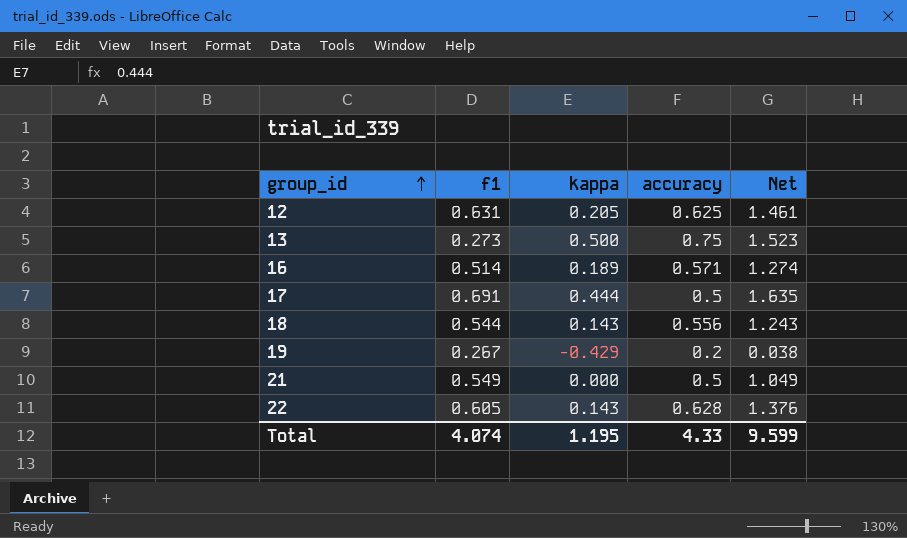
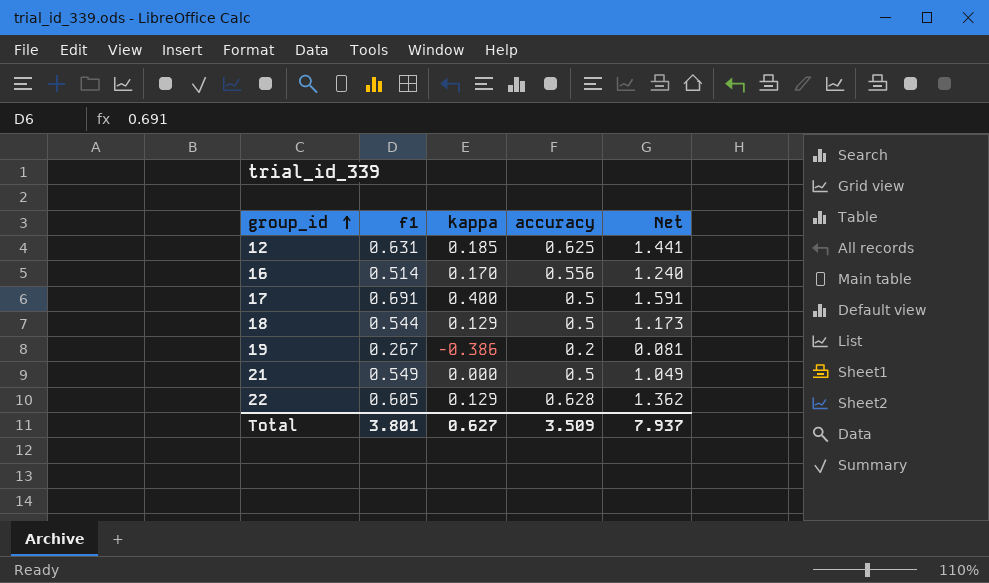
row 13: 0.273 | 0.500 | 0.75 | 1.523 -> none
12 | kappa: 0.205 -> 0.185
12 | Net: 1.461 -> 1.441
16 | kappa: 0.189 -> 0.170
16 | accuracy: 0.571 -> 0.556
16 | Net: 1.274 -> 1.240
17 | kappa: 0.444 -> 0.400
17 | Net: 1.635 -> 1.591
18 | kappa: 0.143 -> 0.129
18 | accuracy: 0.556 -> 0.5
18 | Net: 1.243 -> 1.173
19 | kappa: -0.429 -> -0.386
19 | Net: 0.038 -> 0.081
22 | kappa: 0.143 -> 0.129
22 | Net: 1.376 -> 1.362
Total | f1: 4.074 -> 3.801
Total | kappa: 1.195 -> 0.627
Total | accuracy: 4.33 -> 3.509
Total | Net: 9.599 -> 7.937

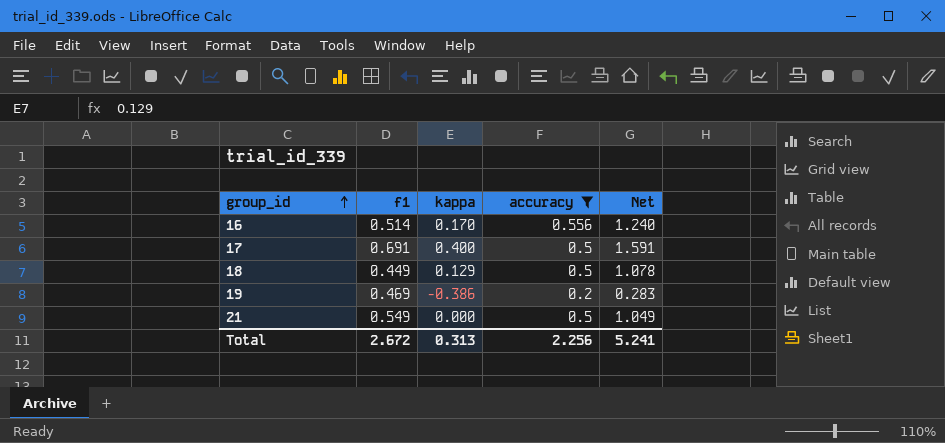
filter: none -> accuracy <= 0.556
18 | f1: 0.544 -> 0.449
18 | Net: 1.173 -> 1.078
19 | f1: 0.267 -> 0.469
19 | Net: 0.081 -> 0.283
Total | f1: 3.801 -> 2.672
Total | kappa: 0.627 -> 0.313
Total | accuracy: 3.509 -> 2.256
Total | Net: 7.937 -> 5.241

